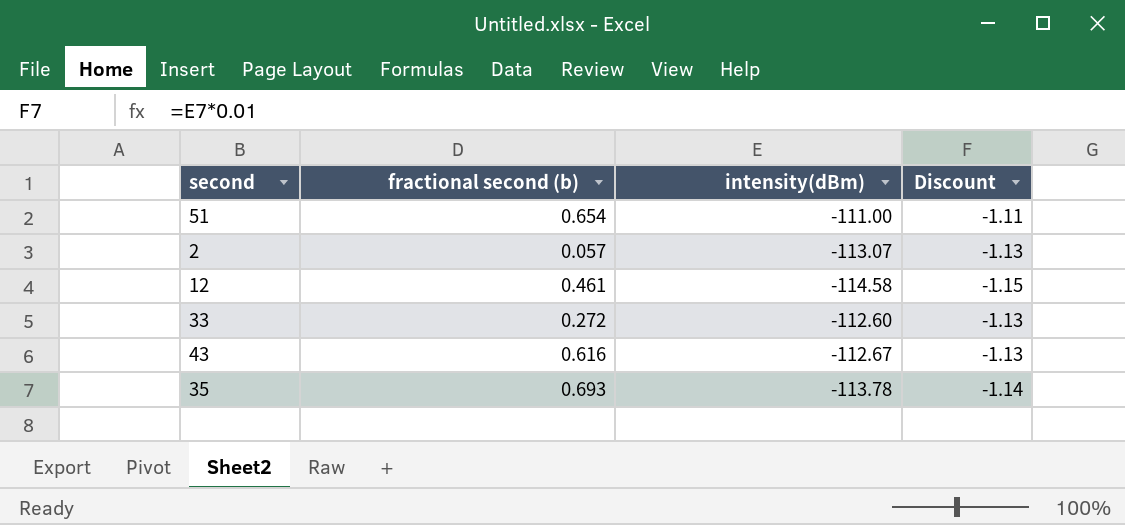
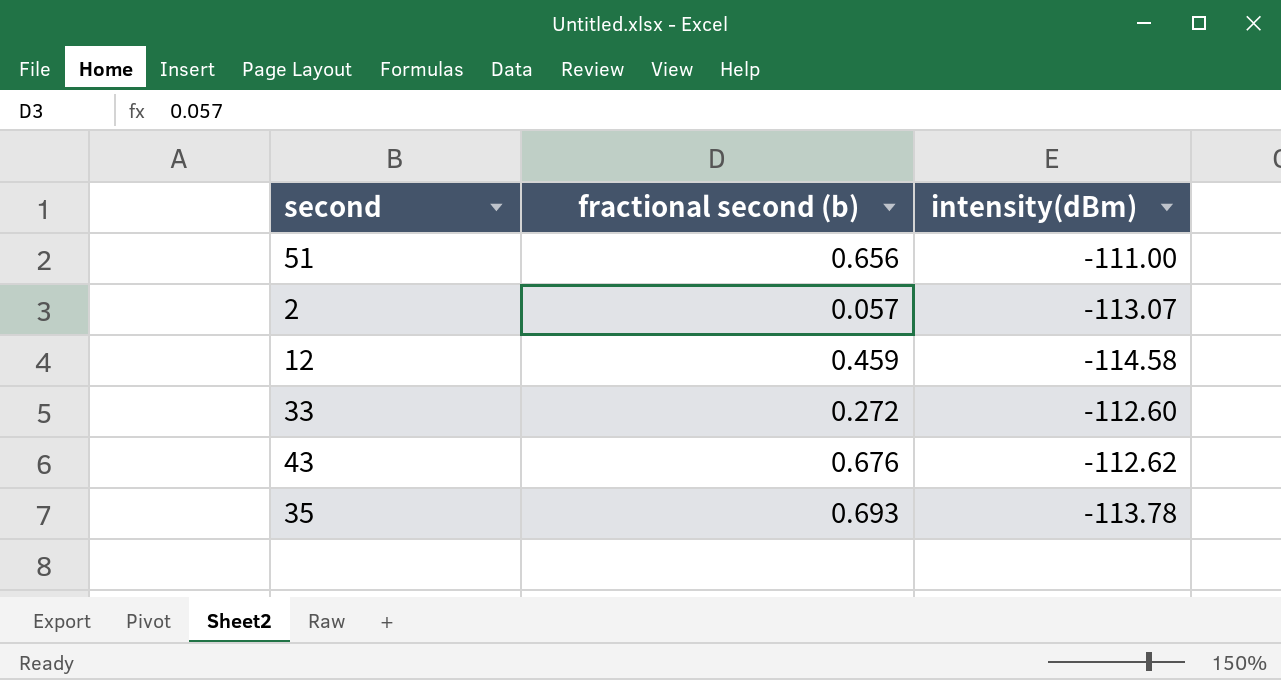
column Discount | formula: [intensity(dBm)] * 0.01 -> none
51 | fractional second (b): 0.654 -> 0.656
12 | fractional second (b): 0.461 -> 0.459
43 | fractional second (b): 0.616 -> 0.676
43 | intensity(dBm): -112.67 -> -112.62

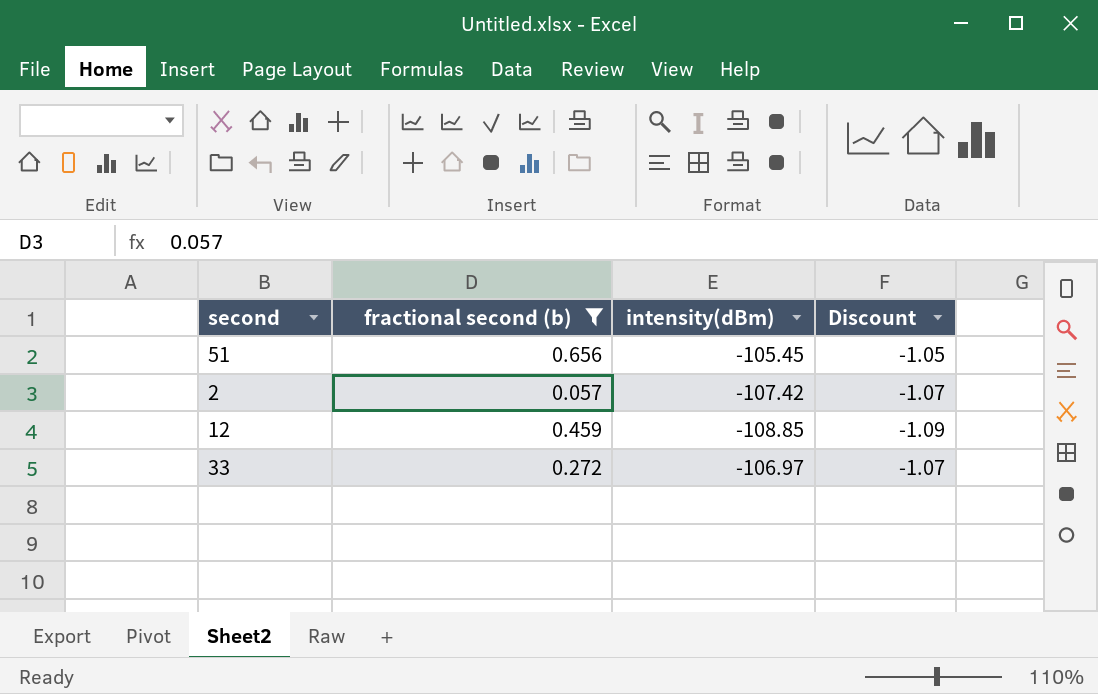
filter: none -> fractional second (b) <= 0.656
column Discount | formula: none -> [intensity(dBm)] * 0.01
51 | intensity(dBm): -111.00 -> -105.45
2 | intensity(dBm): -113.07 -> -107.42
12 | intensity(dBm): -114.58 -> -108.85
33 | intensity(dBm): -112.60 -> -106.97

